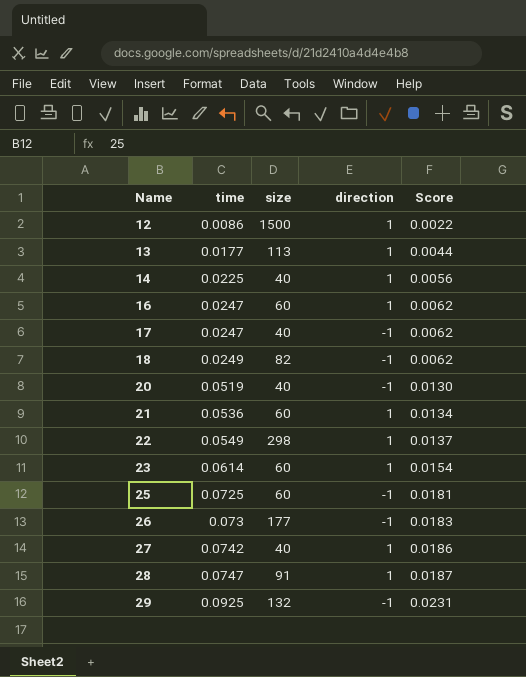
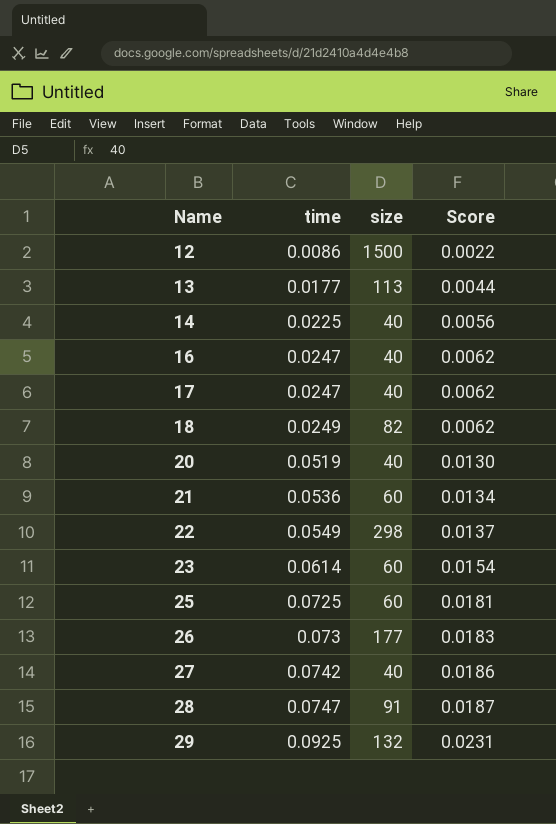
column direction | position: 4 -> none
16 | size: 60 -> 40

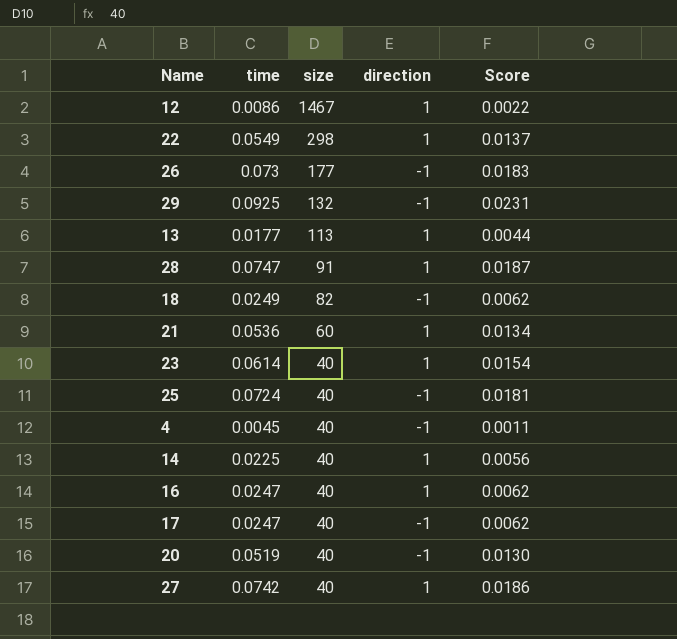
row order: Name ascending -> size descending
column direction | position: none -> 4
12 | size: 1500 -> 1467
23 | size: 60 -> 40
25 | time: 0.0725 -> 0.0724
25 | size: 60 -> 40
row 4: none -> 0.0045 | 40 | -1 | 0.0011

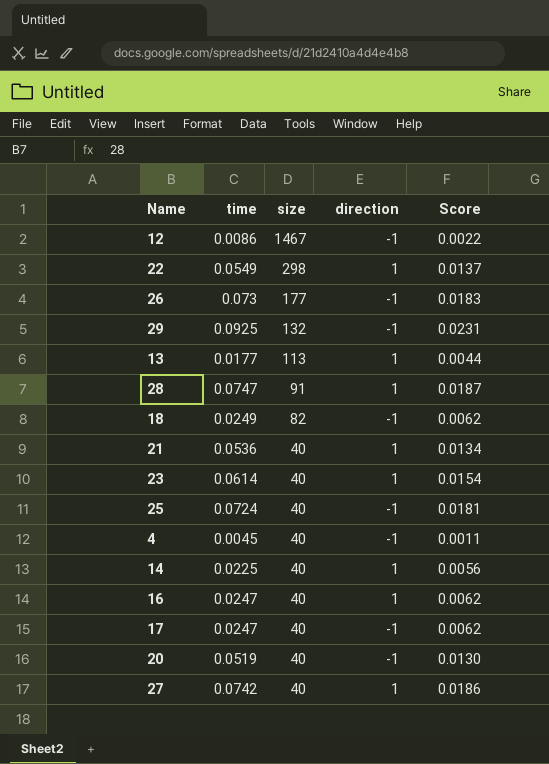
12 | direction: 1 -> -1
21 | size: 60 -> 40

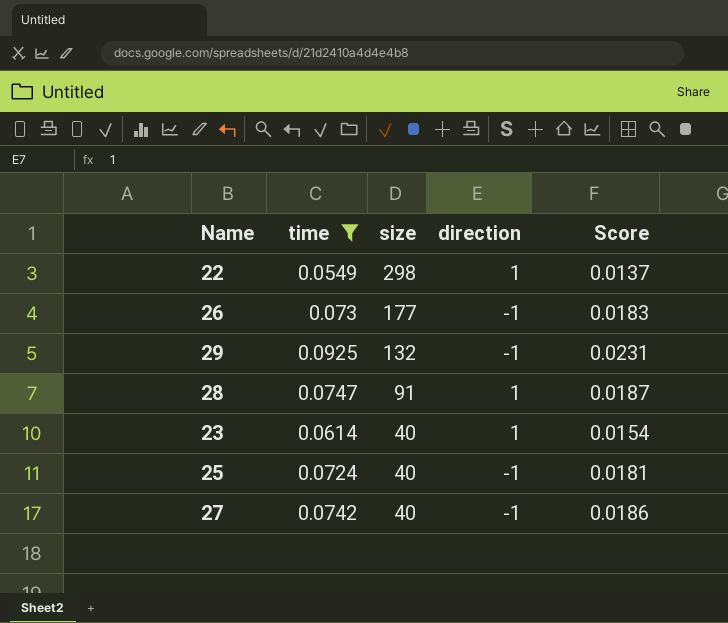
filter: none -> time >= 0.0549
27 | direction: 1 -> -1

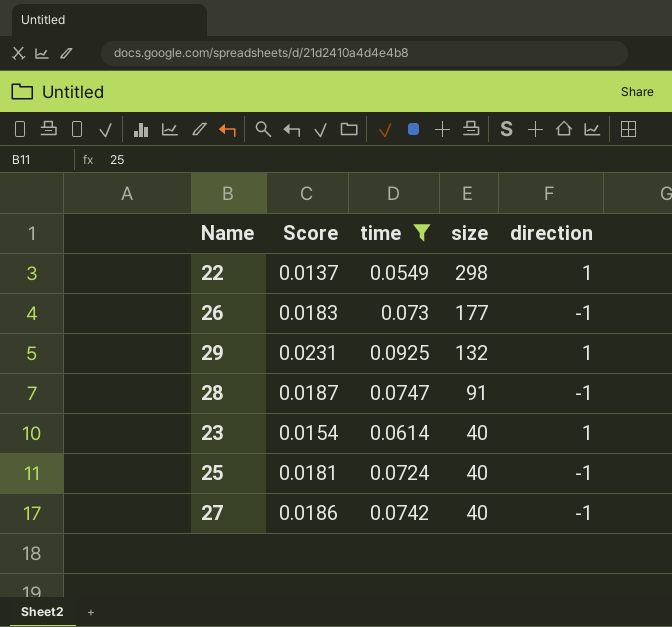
column Score | position: 5 -> 2
29 | direction: -1 -> 1
28 | direction: 1 -> -1

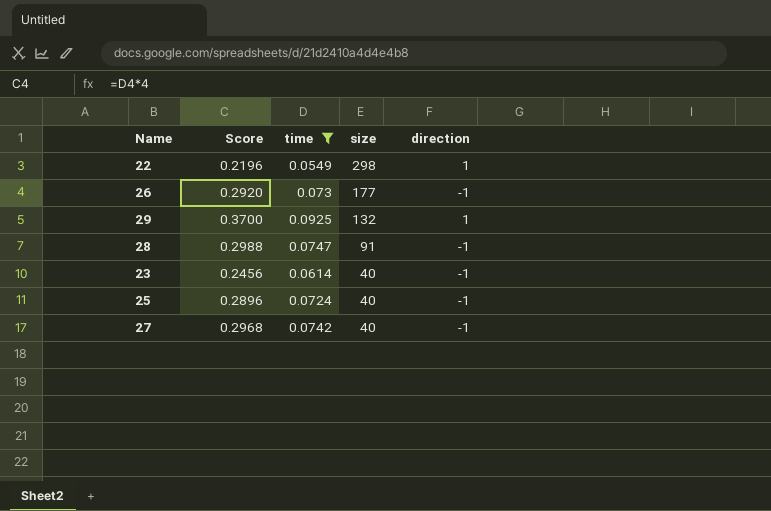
column Score | formula: [time] * 0.25 -> [time] * 4
23 | direction: 1 -> -1

